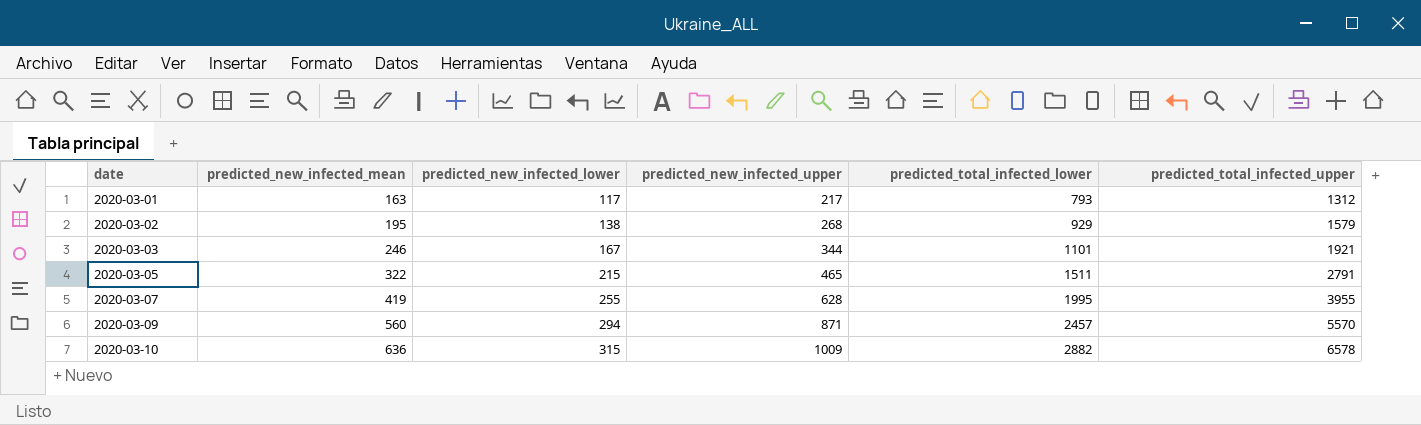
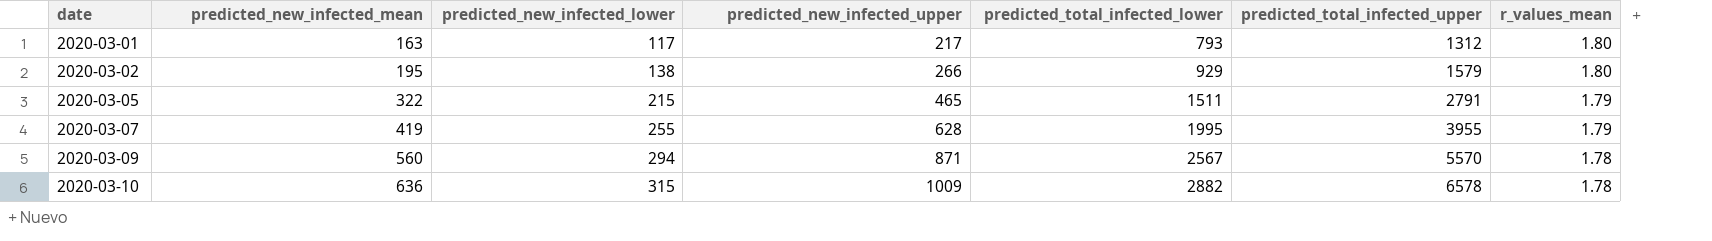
column r_values_mean | position: none -> 7
row 2020-03-03: 246 | 167 | 344 | 1101 | 1921 -> none
2020-03-02 | predicted_new_infected_upper: 268 -> 266
2020-03-09 | predicted_total_infected_lower: 2457 -> 2567

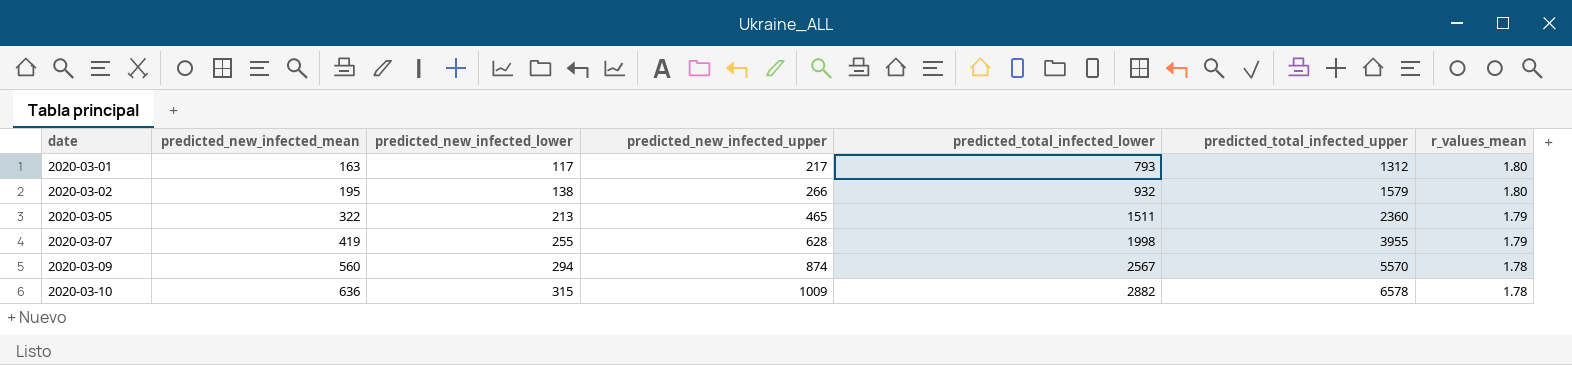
2020-03-02 | predicted_total_infected_lower: 929 -> 932
2020-03-05 | predicted_new_infected_lower: 215 -> 213
2020-03-05 | predicted_total_infected_upper: 2791 -> 2360
2020-03-07 | predicted_total_infected_lower: 1995 -> 1998
2020-03-09 | predicted_new_infected_upper: 871 -> 874

